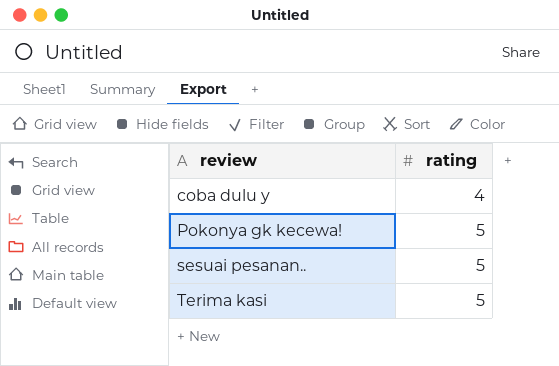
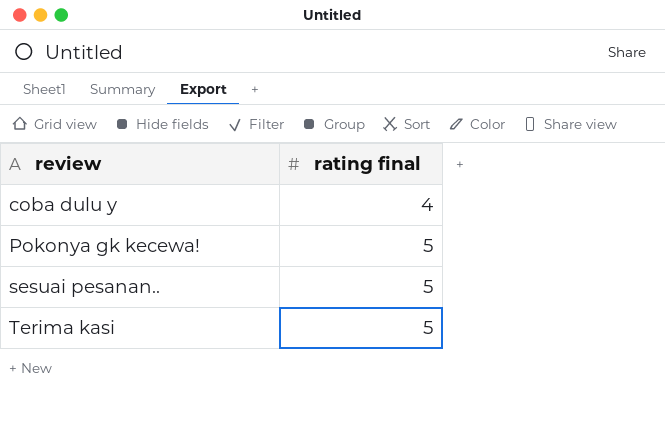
column name: rating -> rating final

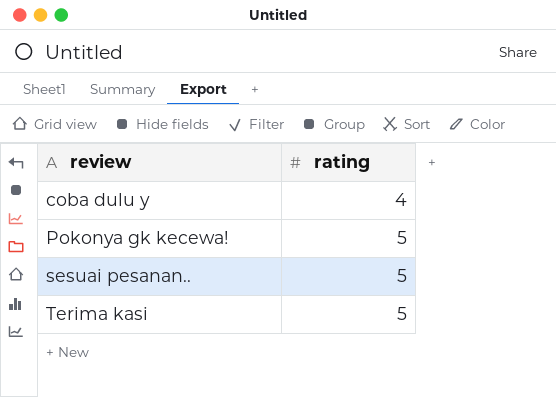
column name: rating final -> rating

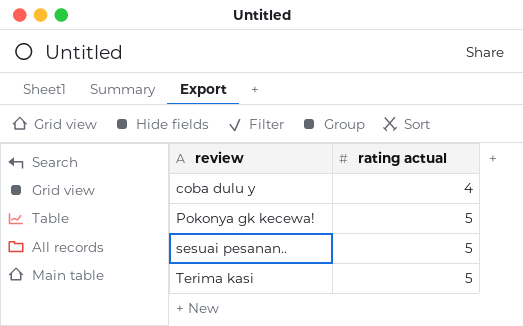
column name: rating -> rating actual

